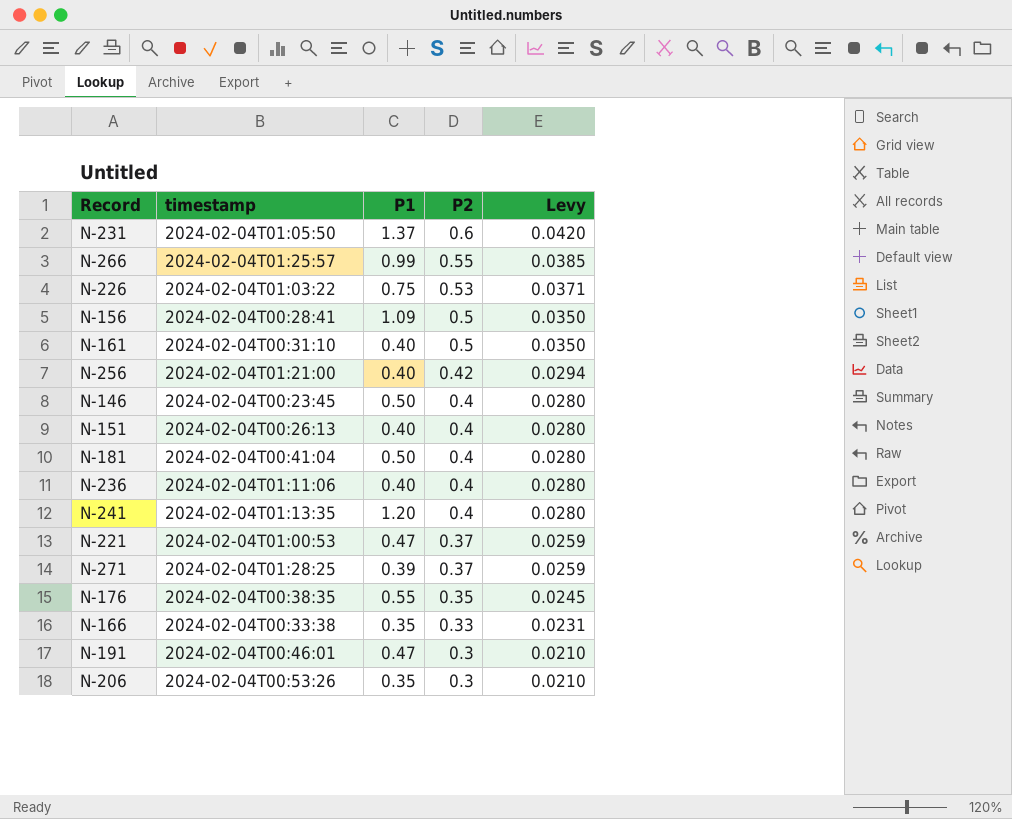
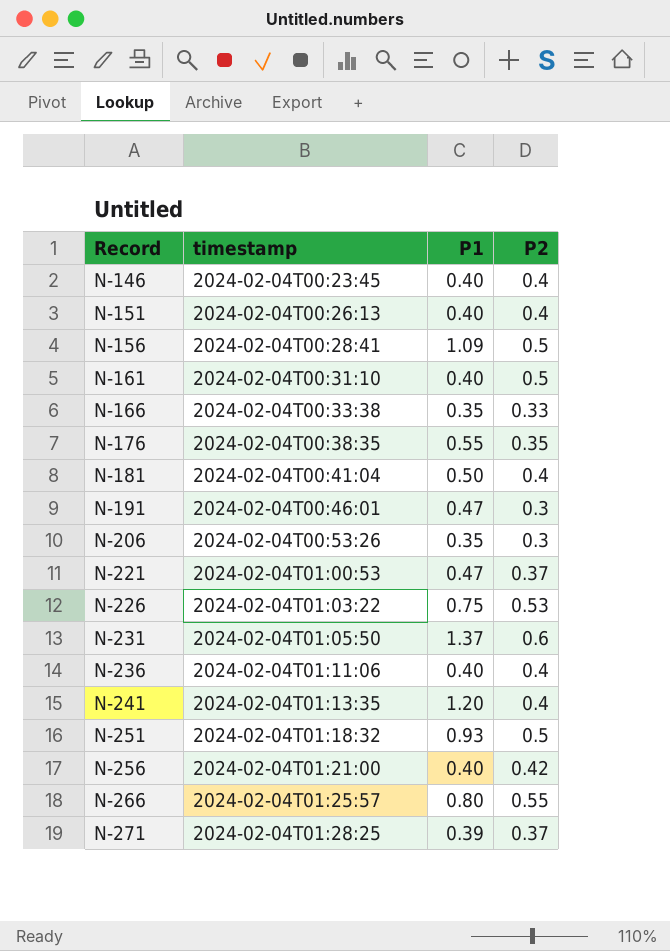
row order: P2 descending -> Record ascending
column Levy | formula: [P2] * 0.07 -> none
N-146 | P1: 0.50 -> 0.40
row N-251: none -> 2024-02-04T01:18:32 | 0.93 | 0.5
N-266 | P1: 0.99 -> 0.80

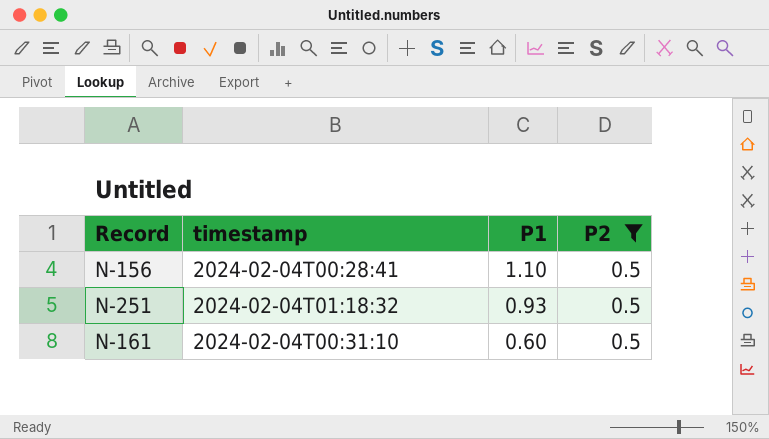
filter: none -> P2 = 0.5
row order: Record ascending -> P1 descending
N-156 | P1: 1.09 -> 1.10
N-161 | P1: 0.40 -> 0.60

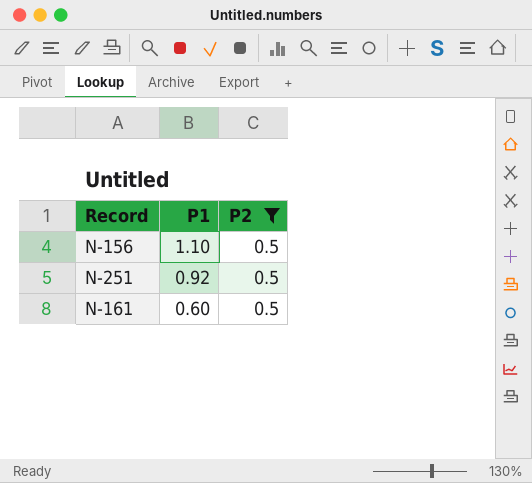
column timestamp | position: 2 -> none
N-251 | P1: 0.93 -> 0.92

